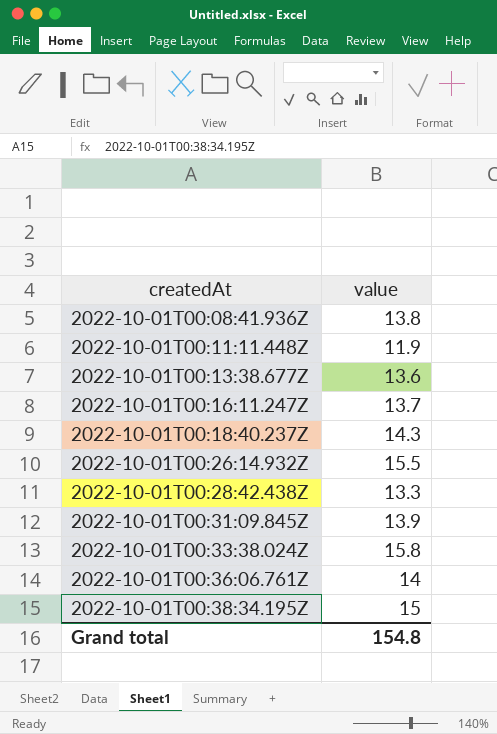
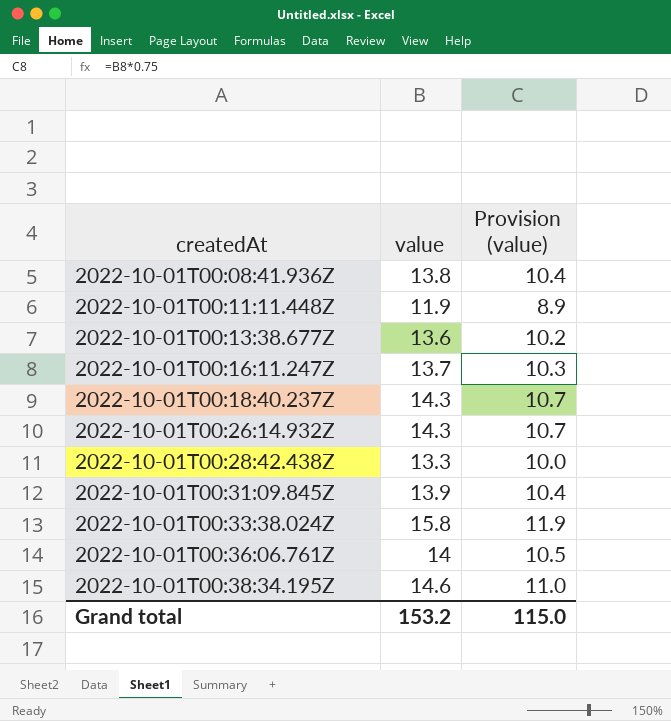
column Provision (value) | formula: none -> [value] * 0.75
2022-10-01T00:26:14.932Z | value: 15.5 -> 14.3
2022-10-01T00:38:34.195Z | value: 15 -> 14.6
Grand total | value: 154.8 -> 153.2

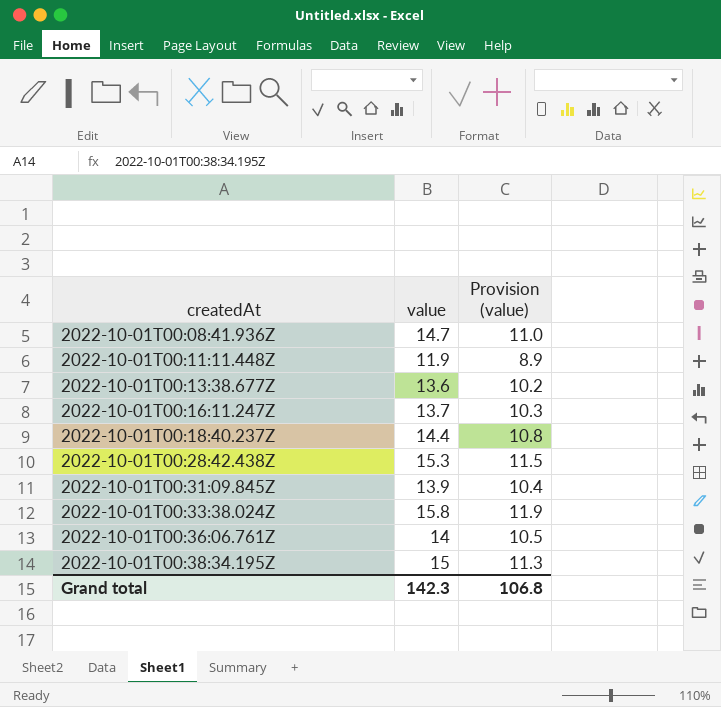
row 2022-10-01T00:26:14.932Z: 14.3 | 10.7 -> none
2022-10-01T00:08:41.936Z | value: 13.8 -> 14.7
2022-10-01T00:08:41.936Z | Provision (value): 10.4 -> 11.0
2022-10-01T00:18:40.237Z | value: 14.3 -> 14.4
2022-10-01T00:18:40.237Z | Provision (value): 10.7 -> 10.8
2022-10-01T00:28:42.438Z | value: 13.3 -> 15.3
2022-10-01T00:28:42.438Z | Provision (value): 10.0 -> 11.5
2022-10-01T00:38:34.195Z | value: 14.6 -> 15
2022-10-01T00:38:34.195Z | Provision (value): 11.0 -> 11.3
Grand total | value: 153.2 -> 142.3
Grand total | Provision (value): 115.0 -> 106.8

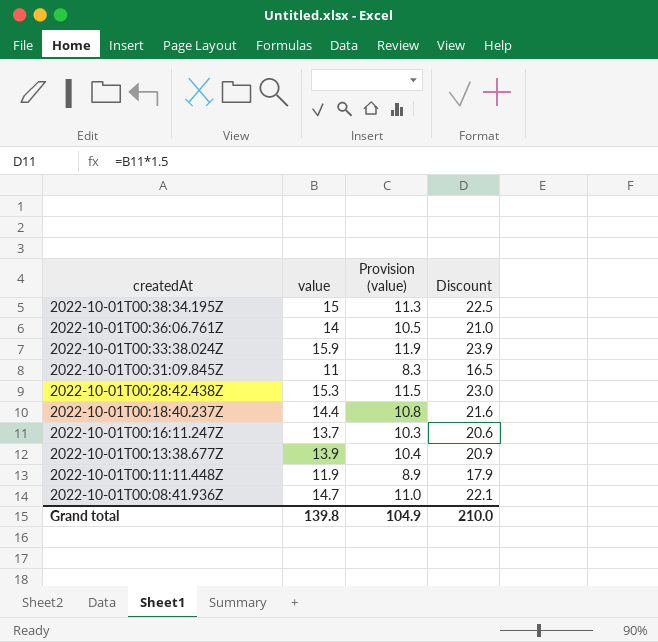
row order: createdAt ascending -> createdAt descending
column Discount | formula: none -> [value] * 1.5
2022-10-01T00:33:38.024Z | value: 15.8 -> 15.9
2022-10-01T00:31:09.845Z | value: 13.9 -> 11
2022-10-01T00:31:09.845Z | Provision (value): 10.4 -> 8.3
2022-10-01T00:13:38.677Z | value: 13.6 -> 13.9
2022-10-01T00:13:38.677Z | Provision (value): 10.2 -> 10.4
Grand total | value: 142.3 -> 139.8
Grand total | Provision (value): 106.8 -> 104.9

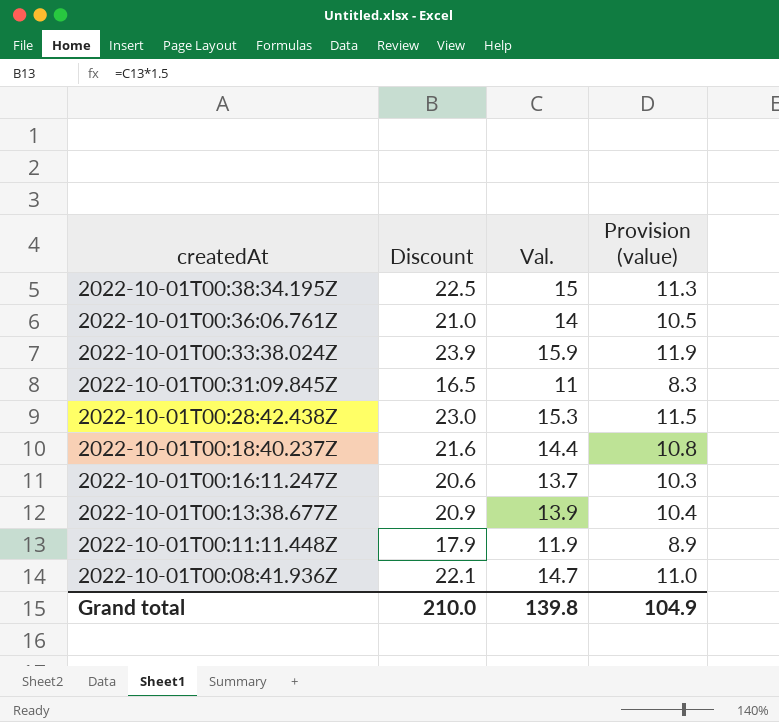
column Discount | position: 4 -> 2
column name: value -> Val.

